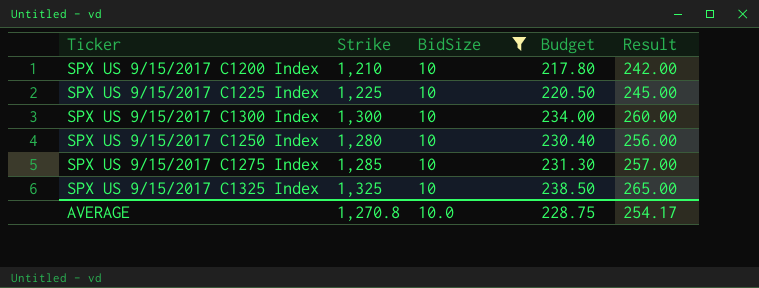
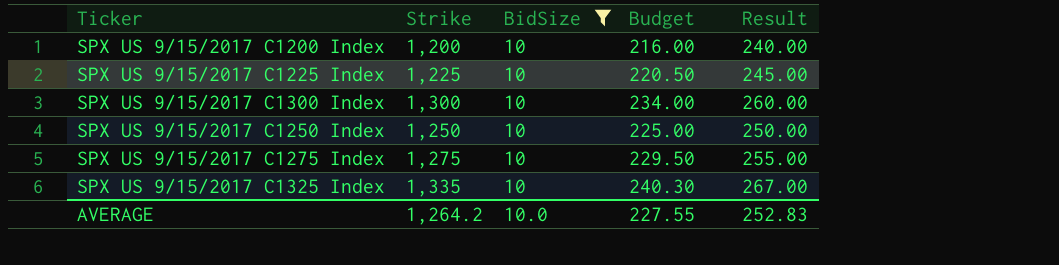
SPX US 9/15/2017 C1200 Index | Strike: 1,210 -> 1,200
SPX US 9/15/2017 C1200 Index | Budget: 217.80 -> 216.00
SPX US 9/15/2017 C1200 Index | Result: 242.00 -> 240.00
SPX US 9/15/2017 C1250 Index | Strike: 1,280 -> 1,250
SPX US 9/15/2017 C1250 Index | Budget: 230.40 -> 225.00
SPX US 9/15/2017 C1250 Index | Result: 256.00 -> 250.00
SPX US 9/15/2017 C1275 Index | Strike: 1,285 -> 1,275
SPX US 9/15/2017 C1275 Index | Budget: 231.30 -> 229.50
SPX US 9/15/2017 C1275 Index | Result: 257.00 -> 255.00
SPX US 9/15/2017 C1325 Index | Strike: 1,325 -> 1,335
SPX US 9/15/2017 C1325 Index | Budget: 238.50 -> 240.30
SPX US 9/15/2017 C1325 Index | Result: 265.00 -> 267.00
AVERAGE | Strike: 1,270.8 -> 1,264.2
AVERAGE | Budget: 228.75 -> 227.55
AVERAGE | Result: 254.17 -> 252.83

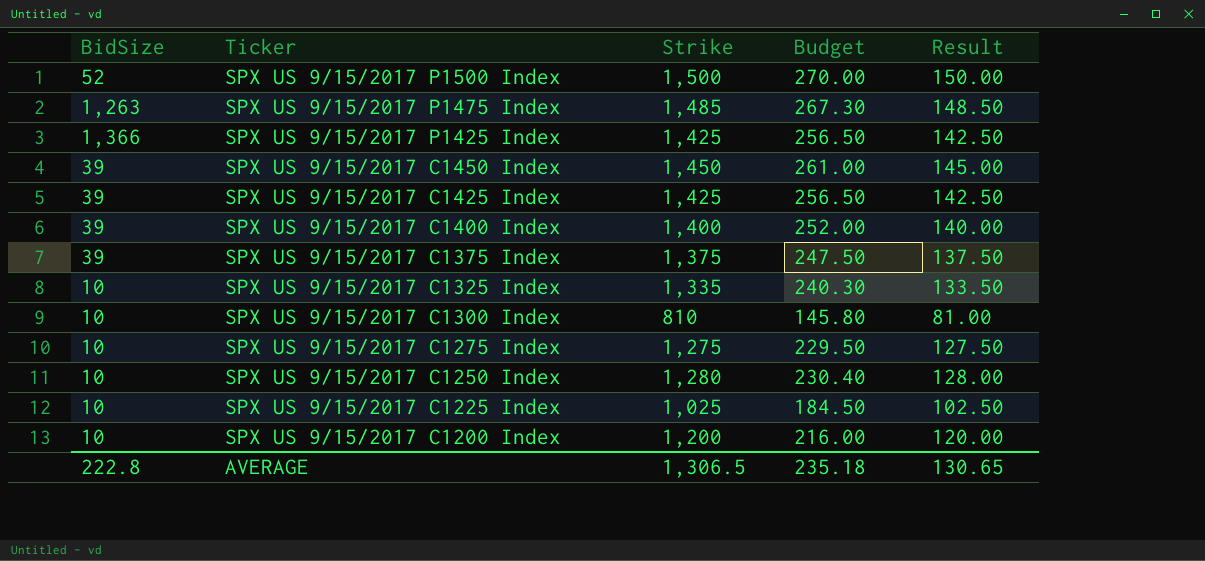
filter: BidSize = 10 -> none
row order: none -> Ticker descending
column BidSize | position: 3 -> 1
column Result | formula: [Strike] * 0.2 -> [Strike] * 0.1
SPX US 9/15/2017 C1300 Index | Strike: 1,300 -> 810
SPX US 9/15/2017 C1300 Index | Budget: 234.00 -> 145.80
SPX US 9/15/2017 C1250 Index | Strike: 1,250 -> 1,280
SPX US 9/15/2017 C1250 Index | Budget: 225.00 -> 230.40
SPX US 9/15/2017 C1225 Index | Strike: 1,225 -> 1,025
SPX US 9/15/2017 C1225 Index | Budget: 220.50 -> 184.50
AVERAGE | BidSize: 10.0 -> 222.8
AVERAGE | Strike: 1,264.2 -> 1,306.5
AVERAGE | Budget: 227.55 -> 235.18
AVERAGE | Result: 252.83 -> 130.65

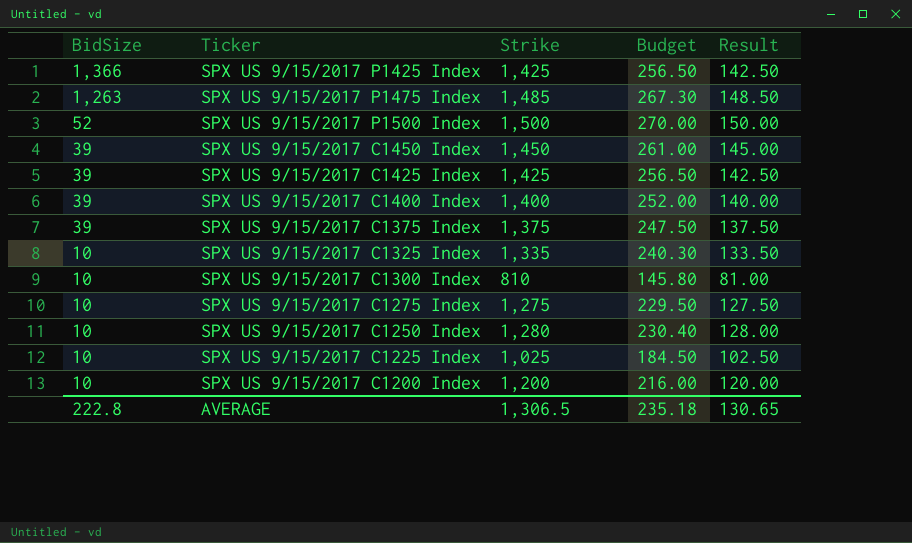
row order: Ticker descending -> BidSize descending

